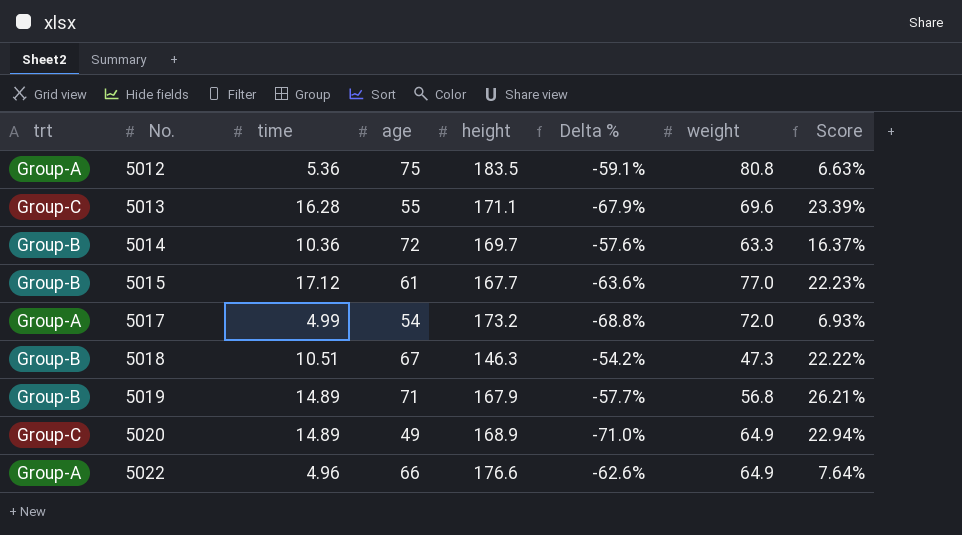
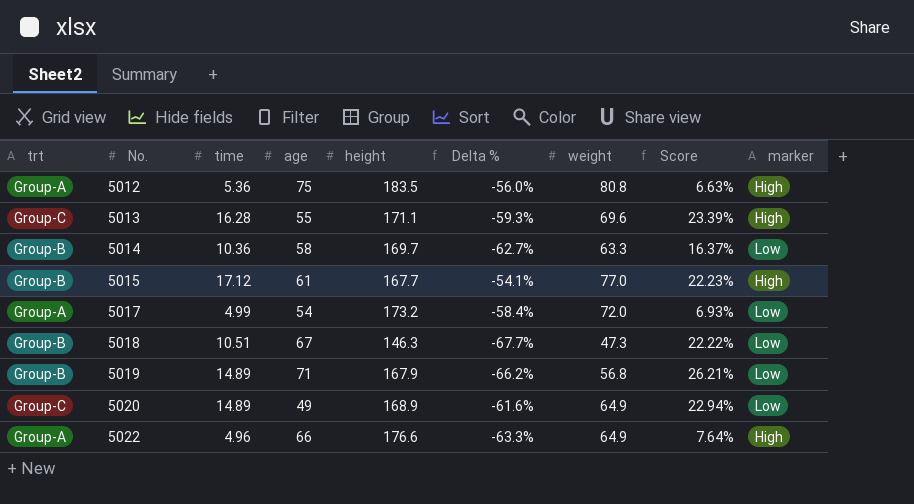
column Delta % | formula: ([age] - [height]) / [height] -> ([weight] - [height]) / [height]
column marker | position: none -> 9
5014 | age: 72 -> 58

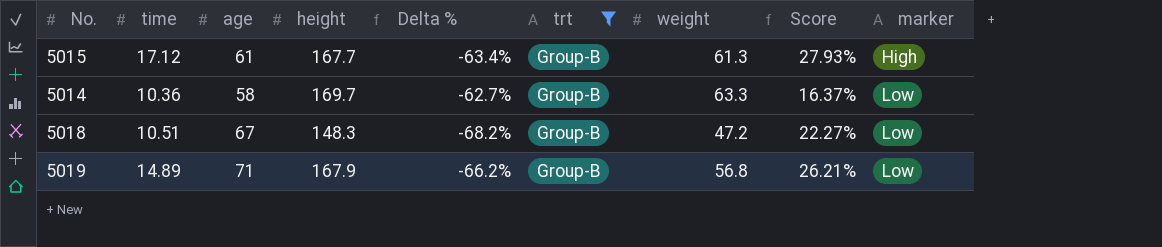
filter: none -> trt = Group-B
row order: No. ascending -> marker ascending
column trt | position: 1 -> 6
5015 | Delta %: -54.1% -> -63.4%
5015 | weight: 77.0 -> 61.3
5015 | Score: 22.23% -> 27.93%
5018 | height: 146.3 -> 148.3
5018 | Delta %: -67.7% -> -68.2%
5018 | weight: 47.3 -> 47.2
5018 | Score: 22.22% -> 22.27%

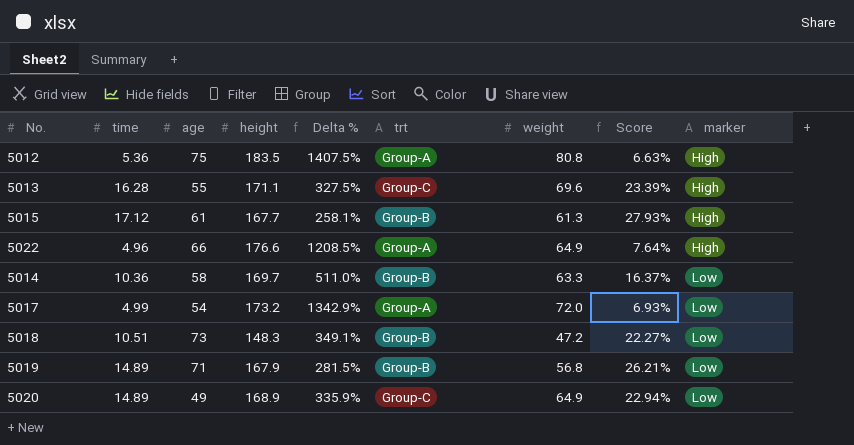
filter: trt = Group-B -> none
column Delta % | formula: ([weight] - [height]) / [height] -> ([weight] - [time]) / [time]
5018 | age: 67 -> 73

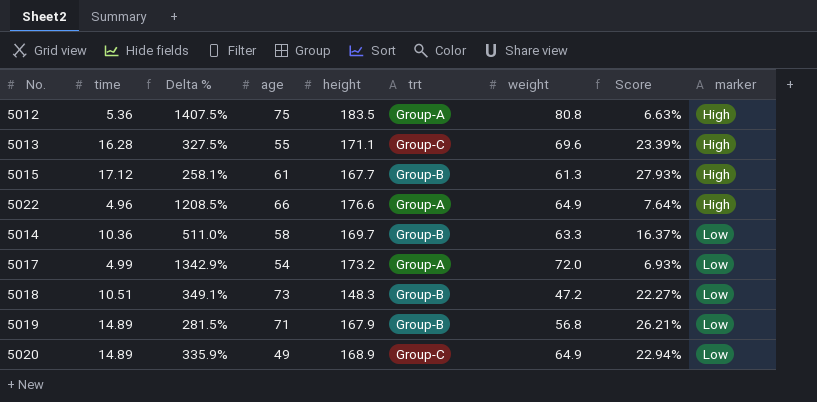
column Delta % | position: 5 -> 3

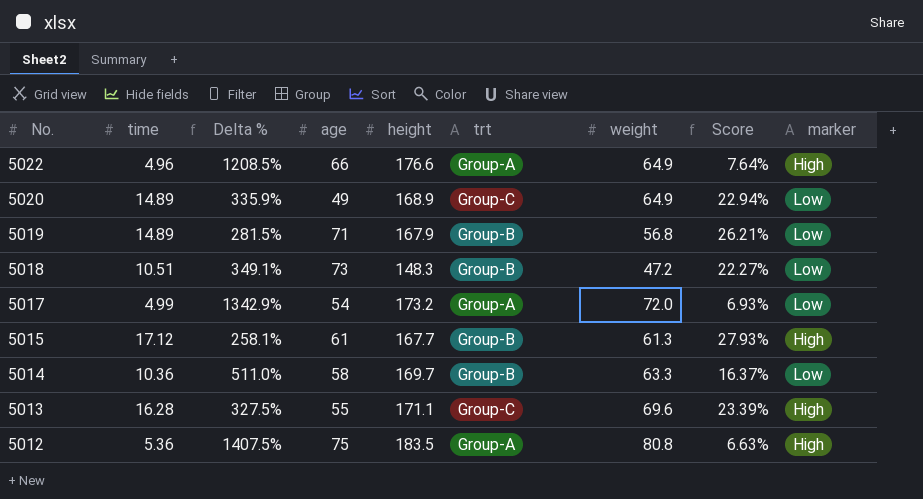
row order: marker ascending -> No. descending

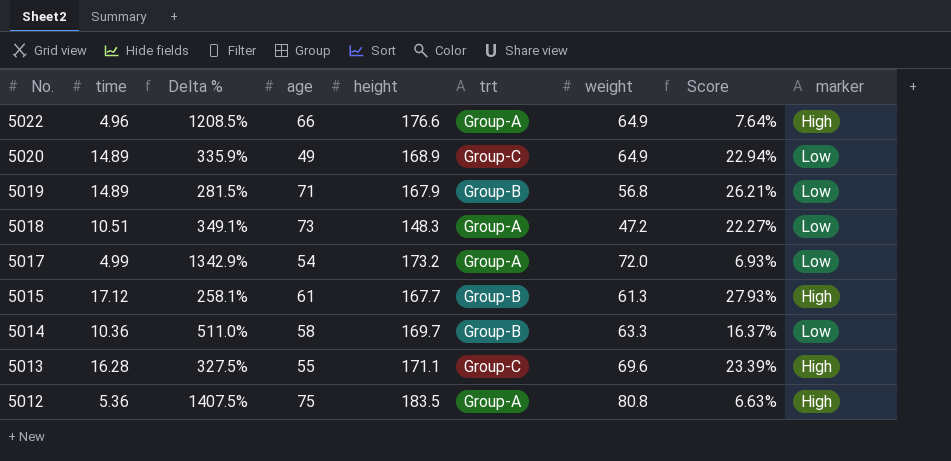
5018 | trt: Group-B -> Group-A

